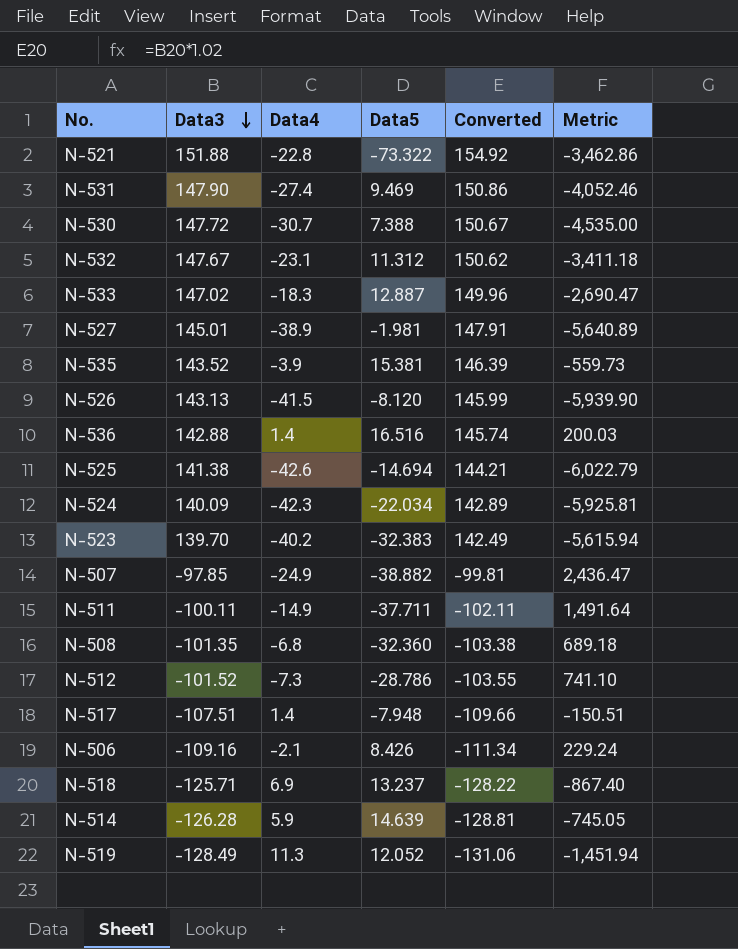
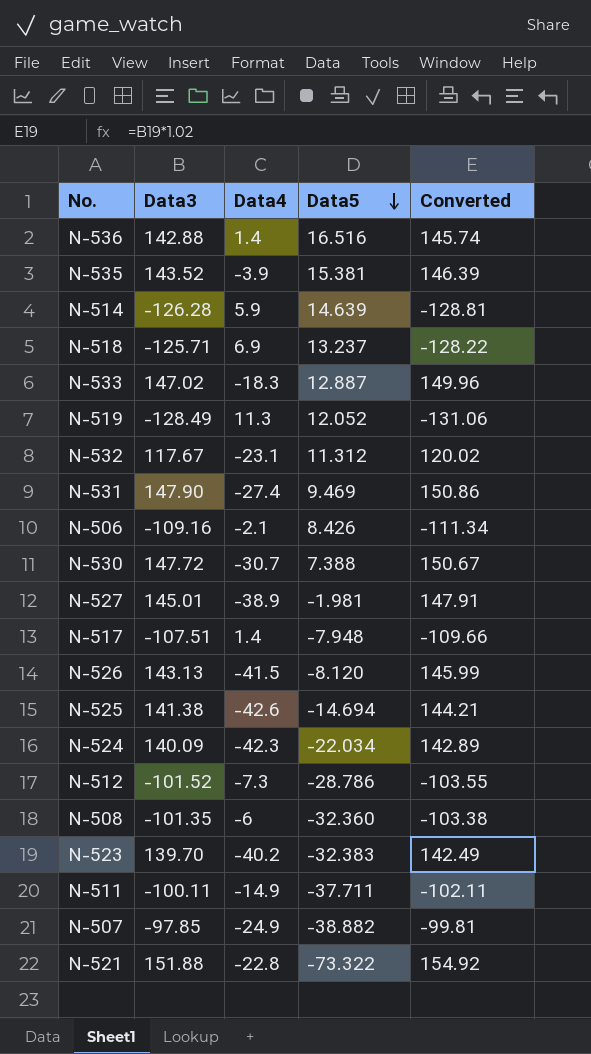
row order: Data3 descending -> Data5 descending
column Metric | formula: [Data3] * [Data4] -> none
N-532 | Data3: 147.67 -> 117.67
N-532 | Converted: 150.62 -> 120.02
N-508 | Data4: -6.8 -> -6

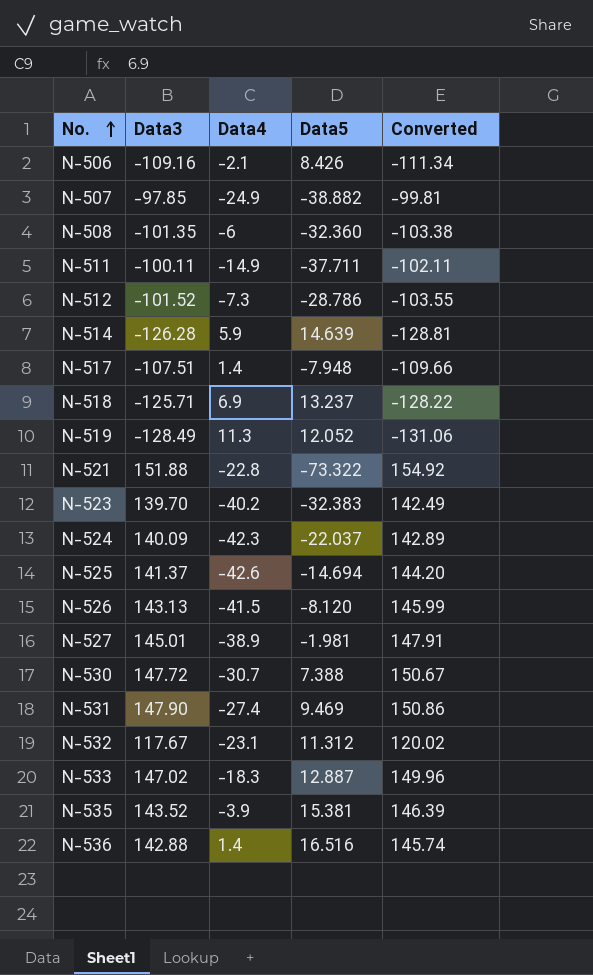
row order: Data5 descending -> No. ascending
N-524 | Data5: -22.034 -> -22.037
N-525 | Data3: 141.38 -> 141.37
N-525 | Converted: 144.21 -> 144.20

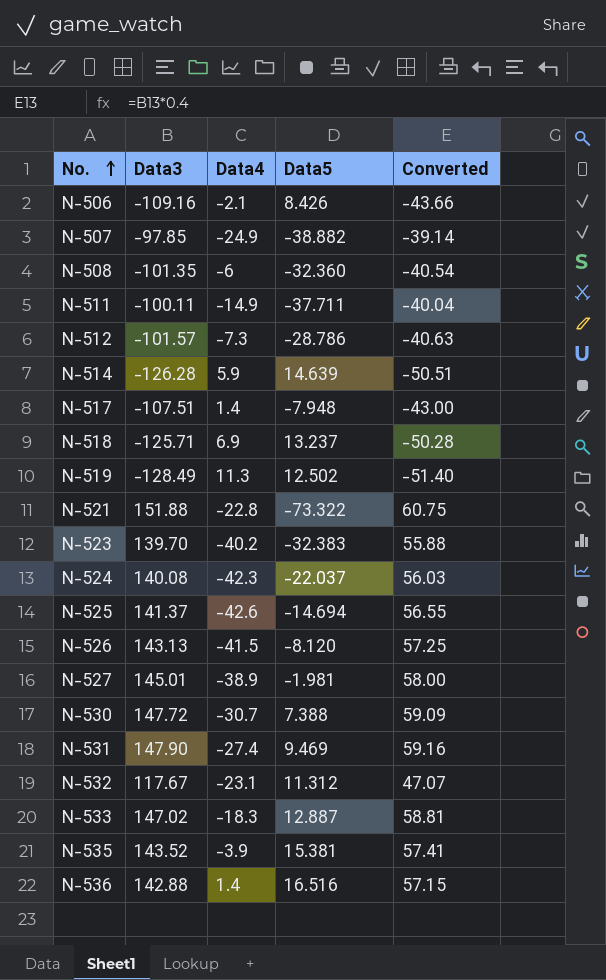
column Converted | formula: [Data3] * 1.02 -> [Data3] * 0.4
N-512 | Data3: -101.52 -> -101.57
N-519 | Data5: 12.052 -> 12.502
N-524 | Data3: 140.09 -> 140.08

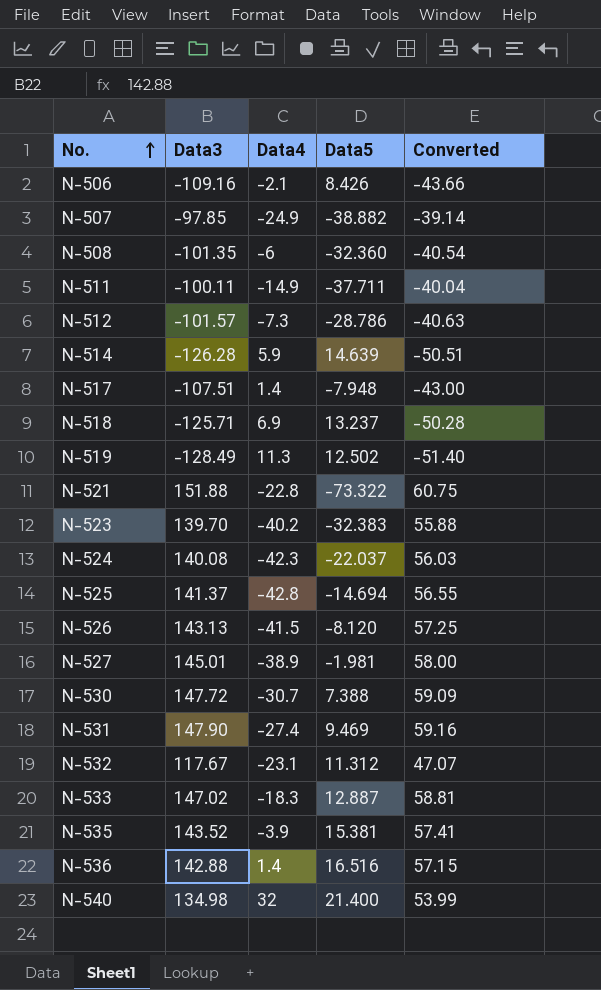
N-525 | Data4: -42.6 -> -42.8
row N-540: none -> 134.98 | 32 | 21.400 | 53.99

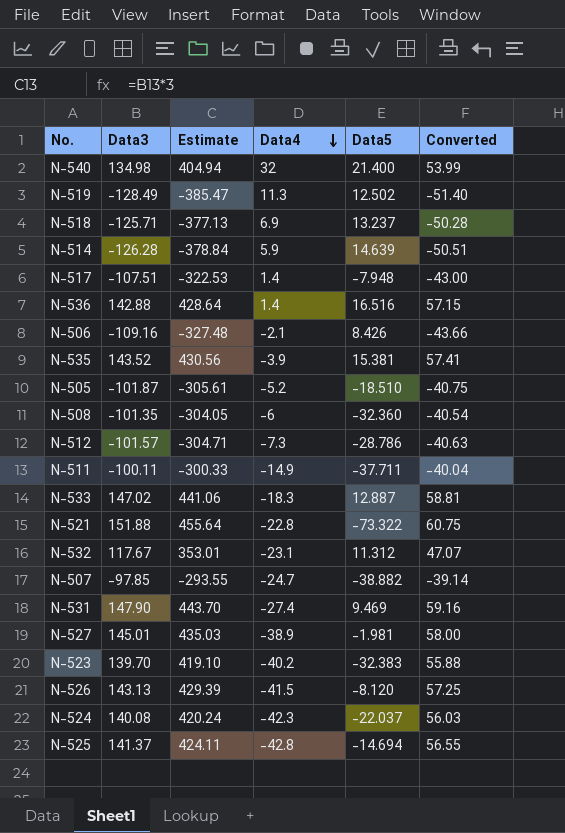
row order: No. ascending -> Data4 descending
column Estimate | formula: none -> [Data3] * 3
row N-530: 147.72 | -30.7 | 7.388 | 59.09 -> none
row N-505: none -> -101.87 | -305.61 | -5.2 | -18.510 | -40.75
N-507 | Data4: -24.9 -> -24.7

